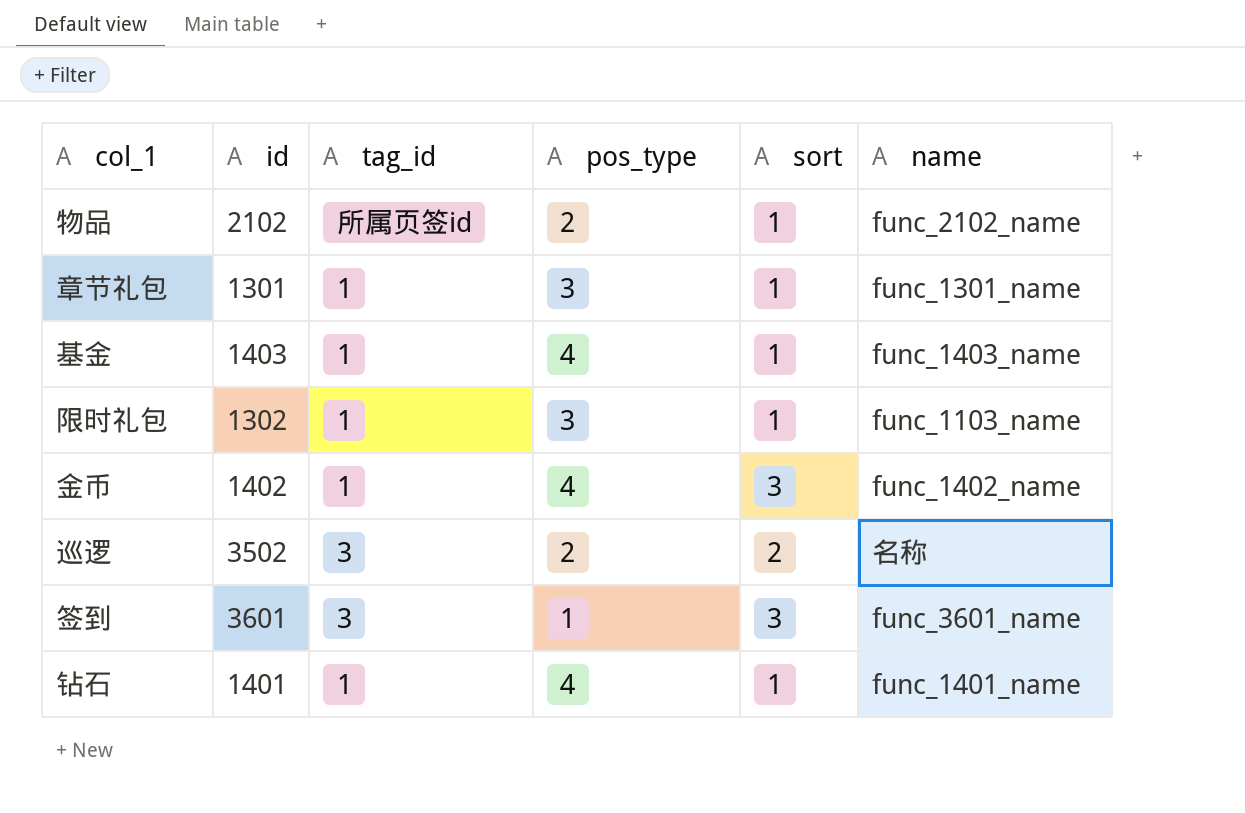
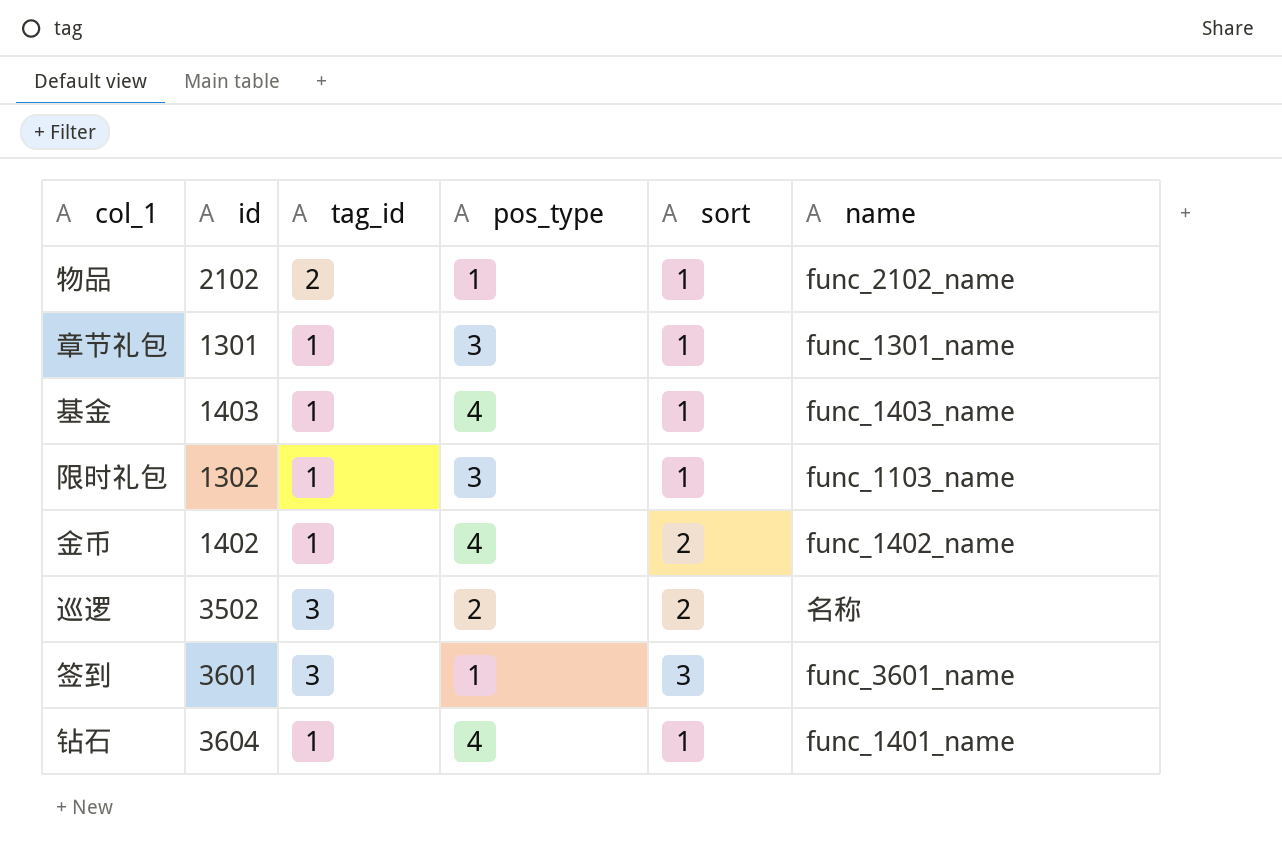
物品 | tag_id: 所属页签id -> 2
物品 | pos_type: 2 -> 1
金币 | sort: 3 -> 2
钻石 | id: 1401 -> 3604

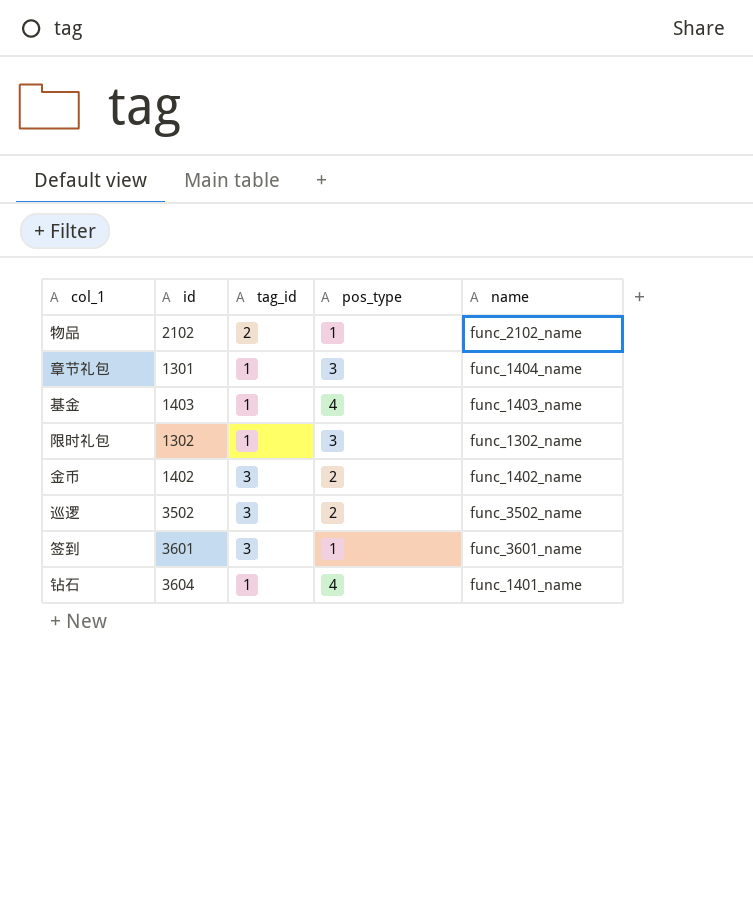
column sort | position: 5 -> none
章节礼包 | name: func_1301_name -> func_1404_name
限时礼包 | name: func_1103_name -> func_1302_name
金币 | tag_id: 1 -> 3
金币 | pos_type: 4 -> 2
巡逻 | name: 名称 -> func_3502_name

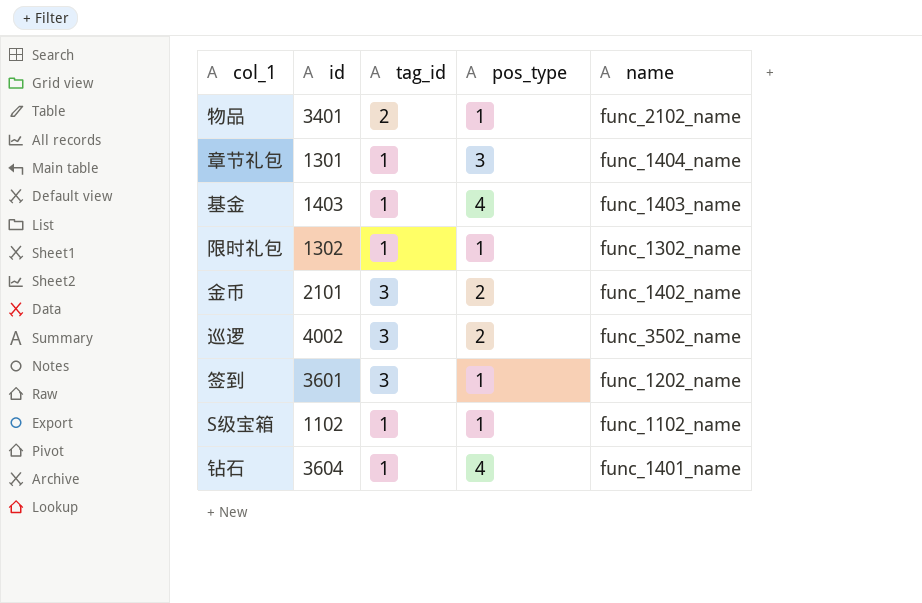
物品 | id: 2102 -> 3401
限时礼包 | pos_type: 3 -> 1
金币 | id: 1402 -> 2101
巡逻 | id: 3502 -> 4002
签到 | name: func_3601_name -> func_1202_name
row S级宝箱: none -> 1102 | 1 | 1 | func_1102_name

